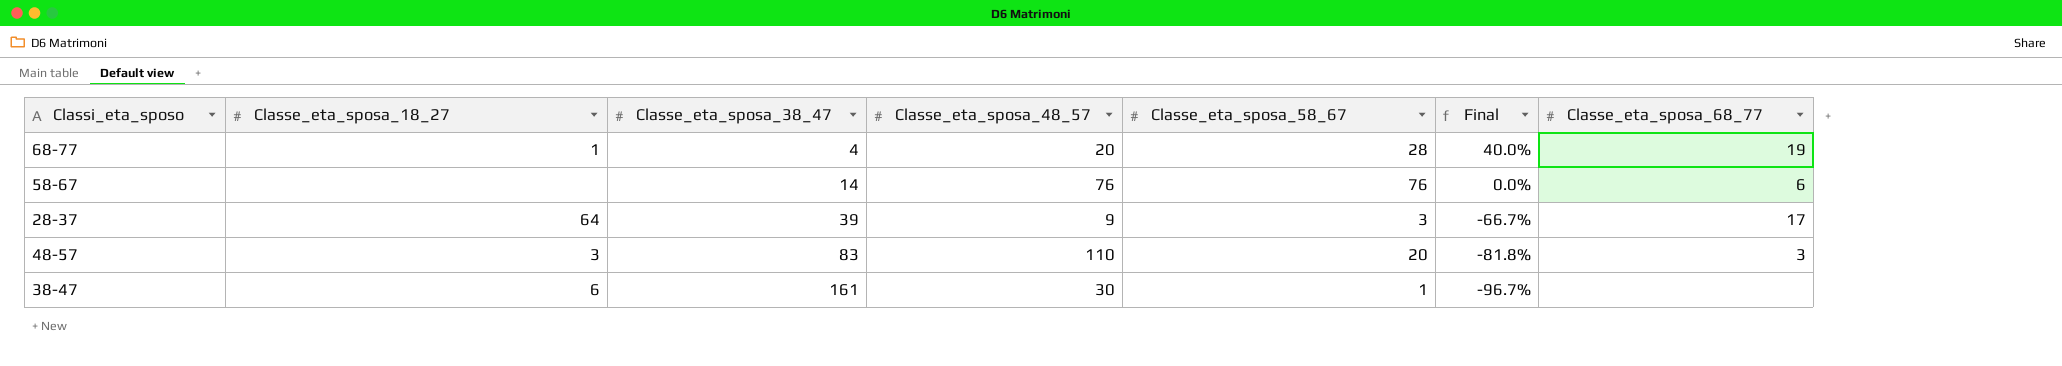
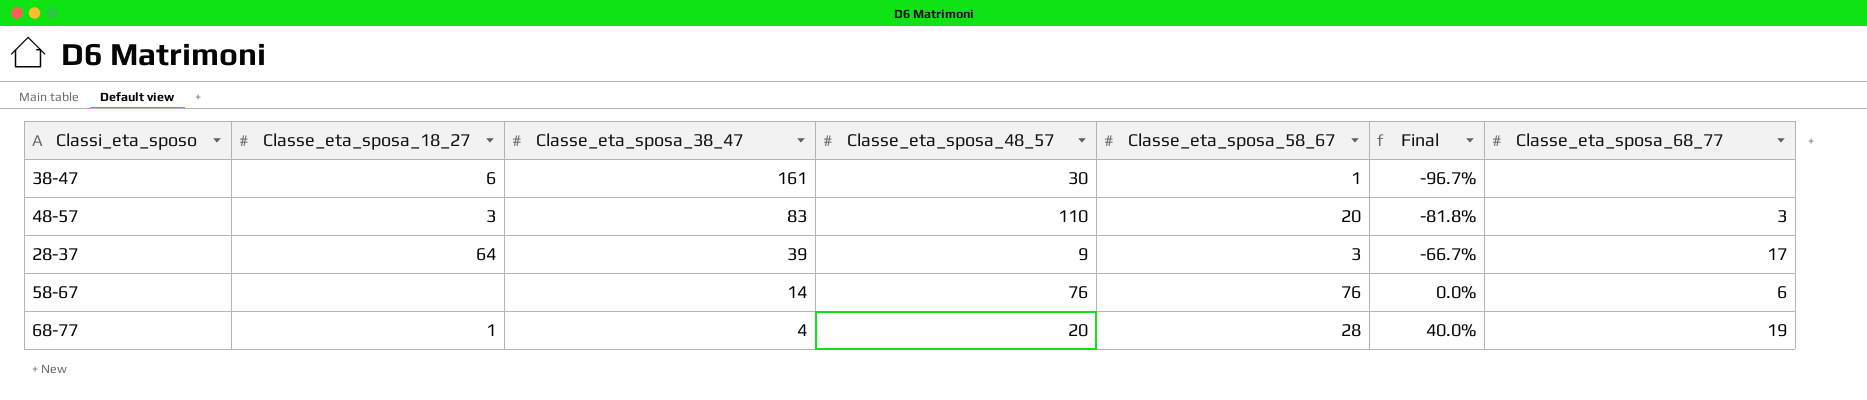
row order: Classe_eta_sposa_38_47 ascending -> Classe_eta_sposa_38_47 descending

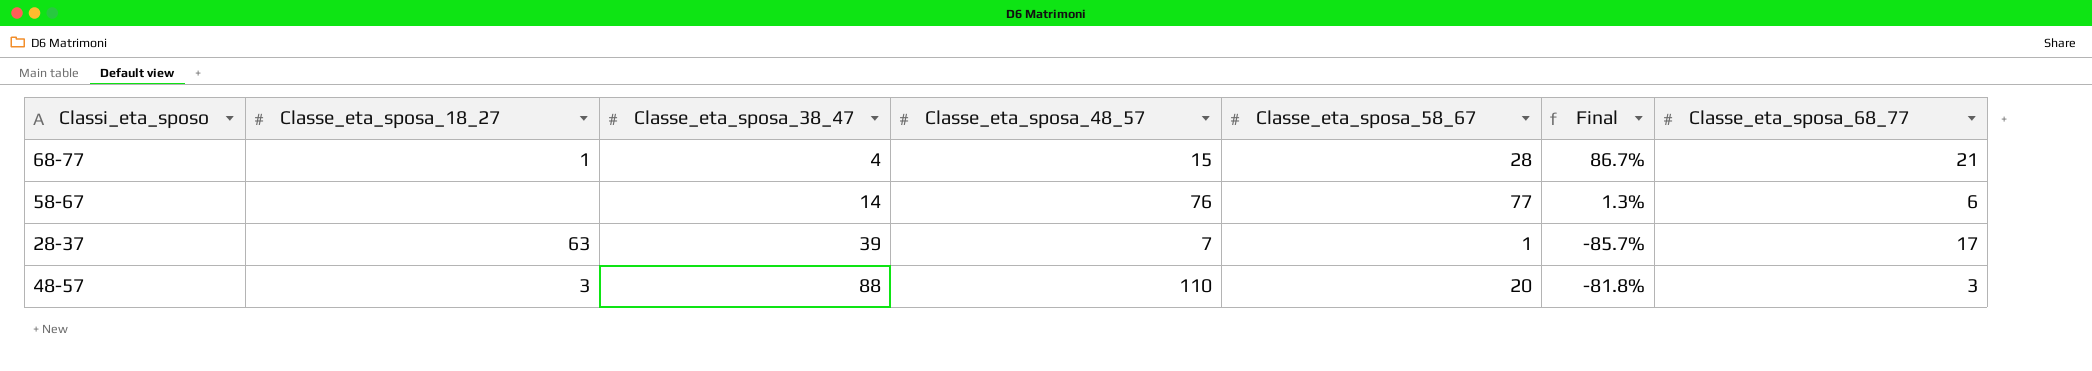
row order: Classe_eta_sposa_38_47 descending -> Classe_eta_sposa_38_47 ascending
row 38-47: 6 | 161 | 30 | 1 | -96.7% | none -> none
68-77 | Classe_eta_sposa_48_57: 20 -> 15
68-77 | Final: 40.0% -> 86.7%
68-77 | Classe_eta_sposa_68_77: 19 -> 21
58-67 | Classe_eta_sposa_58_67: 76 -> 77
58-67 | Final: 0.0% -> 1.3%
28-37 | Classe_eta_sposa_18_27: 64 -> 63
28-37 | Classe_eta_sposa_48_57: 9 -> 7
28-37 | Classe_eta_sposa_58_67: 3 -> 1
28-37 | Final: -66.7% -> -85.7%
48-57 | Classe_eta_sposa_38_47: 83 -> 88

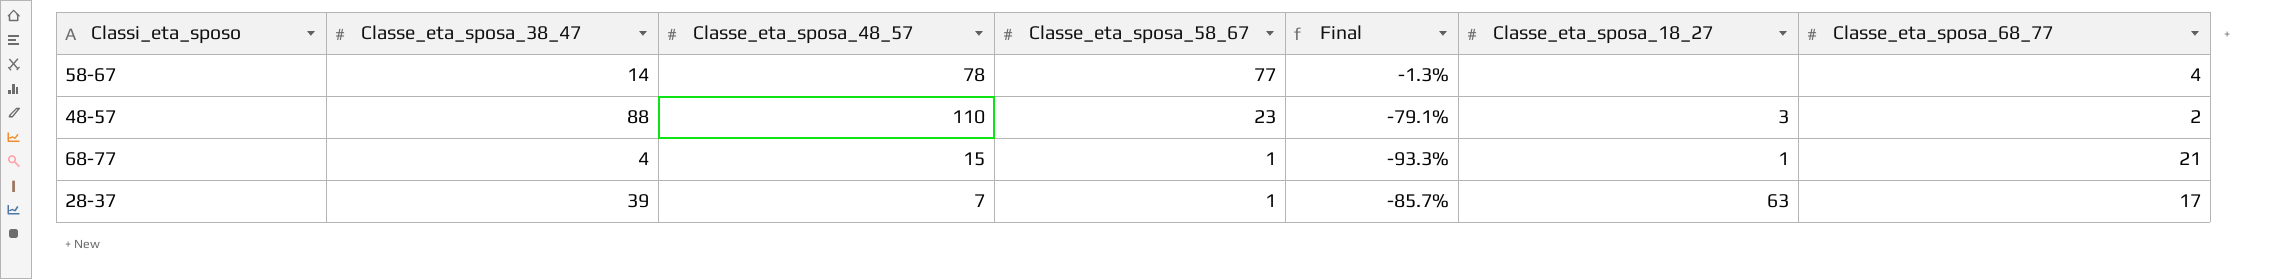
row order: Classe_eta_sposa_38_47 ascending -> Classe_eta_sposa_58_67 descending
column Classe_eta_sposa_18_27 | position: 2 -> 6
58-67 | Classe_eta_sposa_48_57: 76 -> 78
58-67 | Final: 1.3% -> -1.3%
58-67 | Classe_eta_sposa_68_77: 6 -> 4
48-57 | Classe_eta_sposa_58_67: 20 -> 23
48-57 | Final: -81.8% -> -79.1%
48-57 | Classe_eta_sposa_68_77: 3 -> 2
68-77 | Classe_eta_sposa_58_67: 28 -> 1
68-77 | Final: 86.7% -> -93.3%

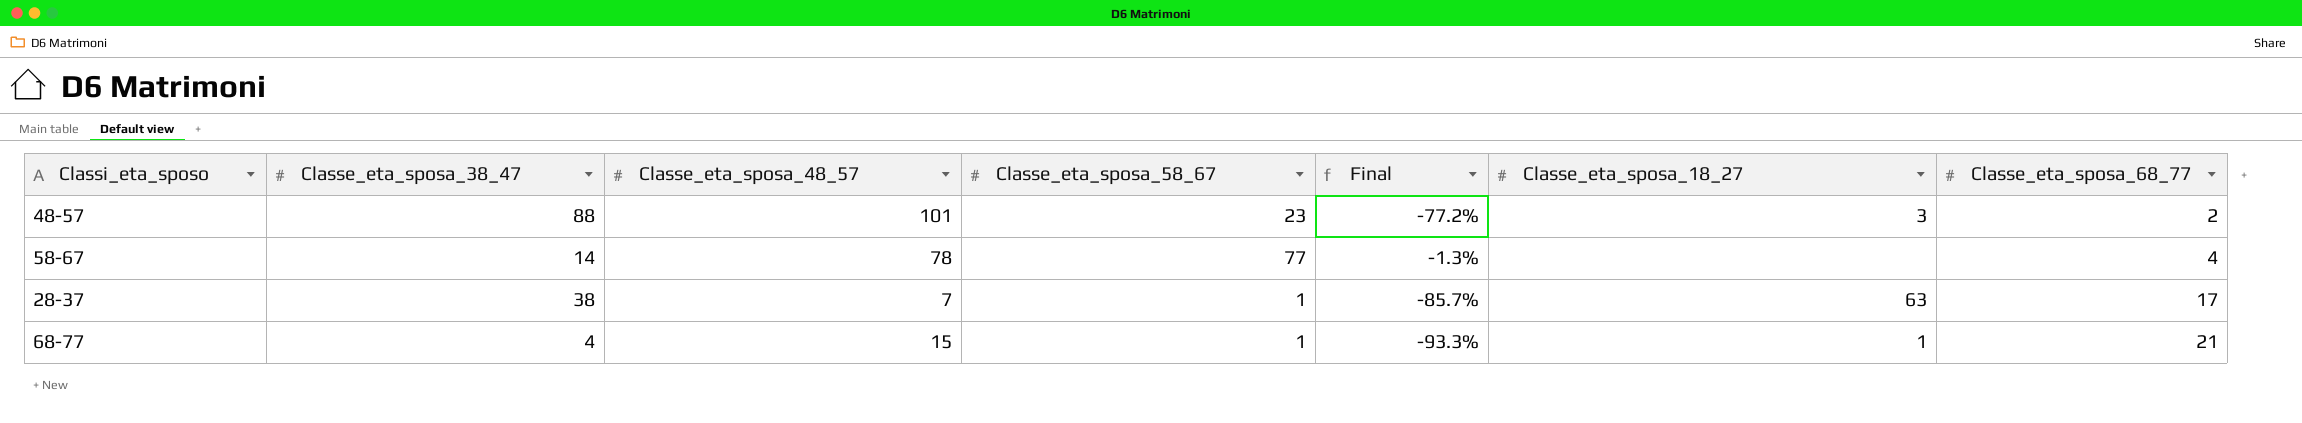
row order: Classe_eta_sposa_58_67 descending -> Classe_eta_sposa_68_77 ascending
48-57 | Classe_eta_sposa_48_57: 110 -> 101
48-57 | Final: -79.1% -> -77.2%
28-37 | Classe_eta_sposa_38_47: 39 -> 38

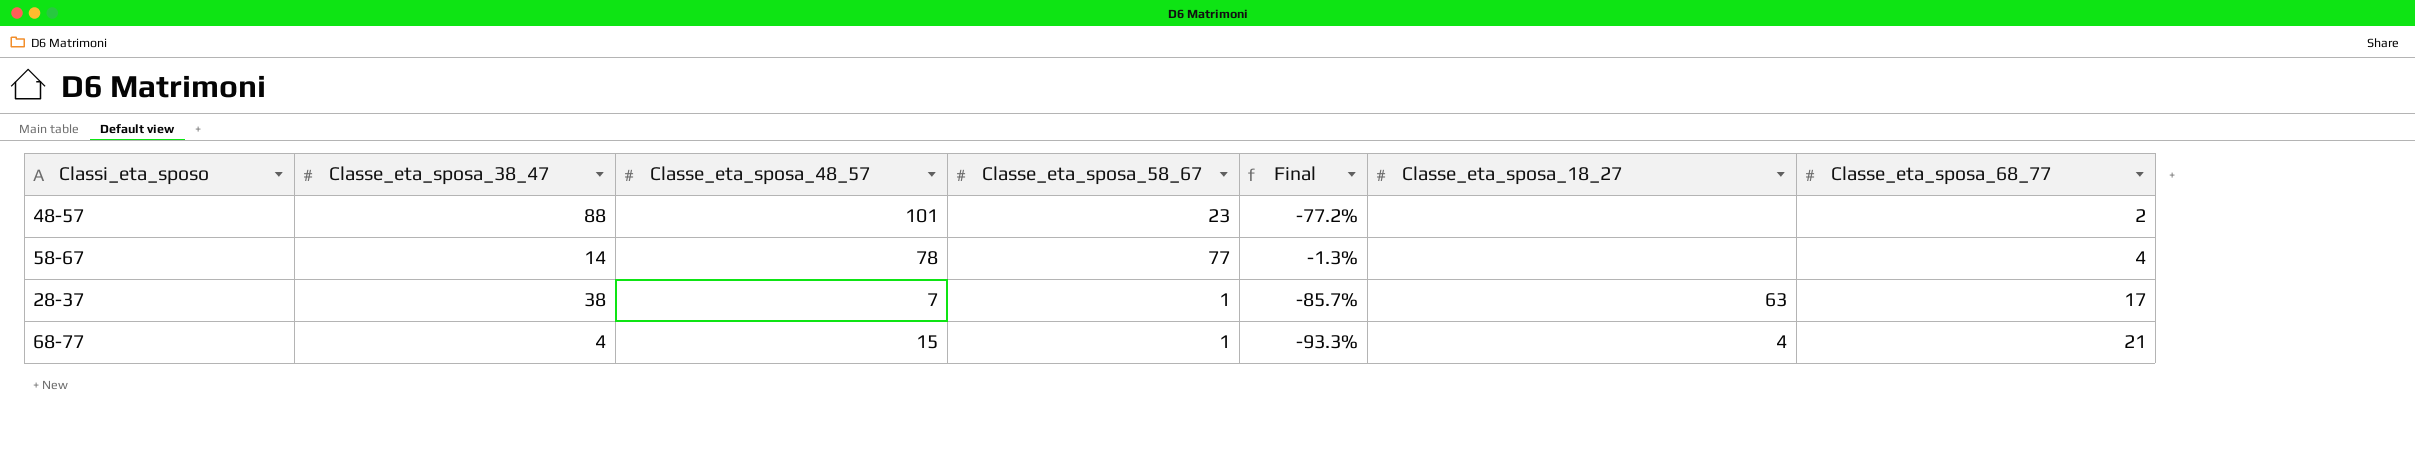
48-57 | Classe_eta_sposa_18_27: 3 -> none
68-77 | Classe_eta_sposa_18_27: 1 -> 4

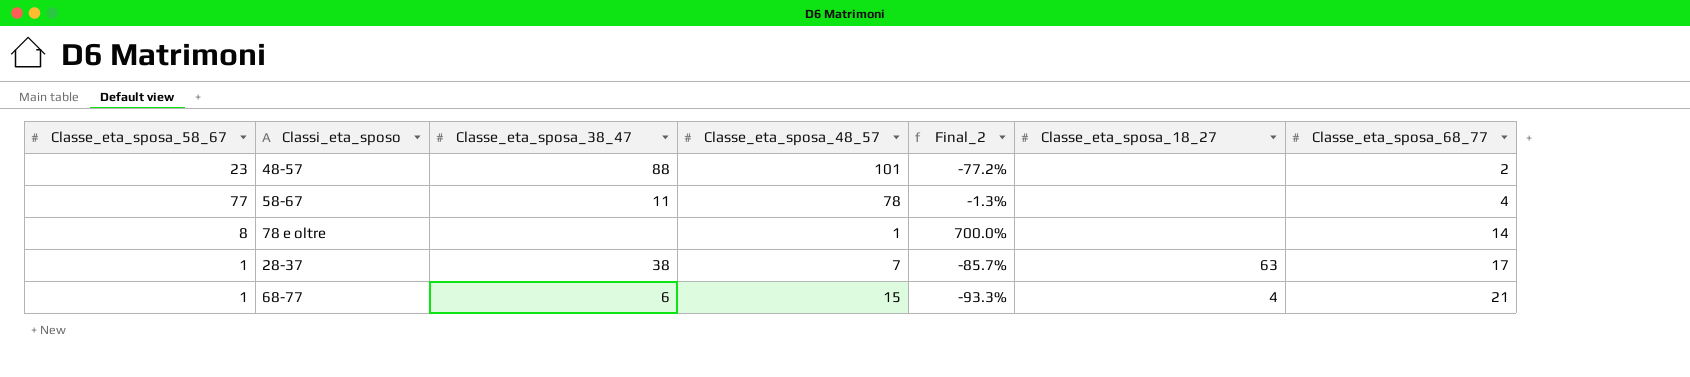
column Classe_eta_sposa_58_67 | position: 4 -> 1
column name: Final -> Final_2
58-67 | Classe_eta_sposa_38_47: 14 -> 11
row 78 e oltre: none -> 8 | none | 1 | 700.0% | none | 14
68-77 | Classe_eta_sposa_38_47: 4 -> 6

